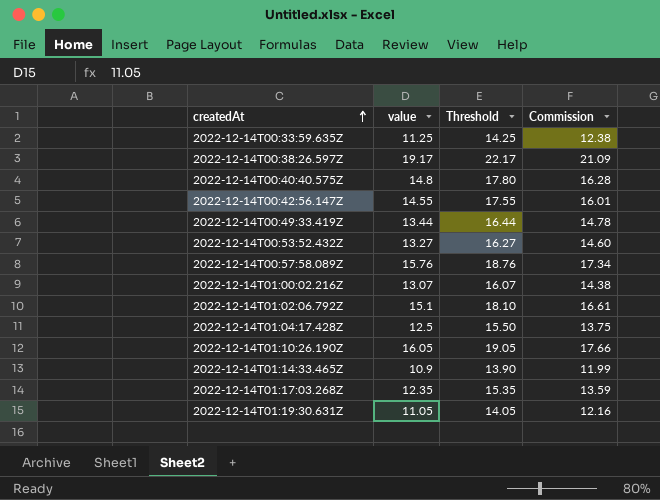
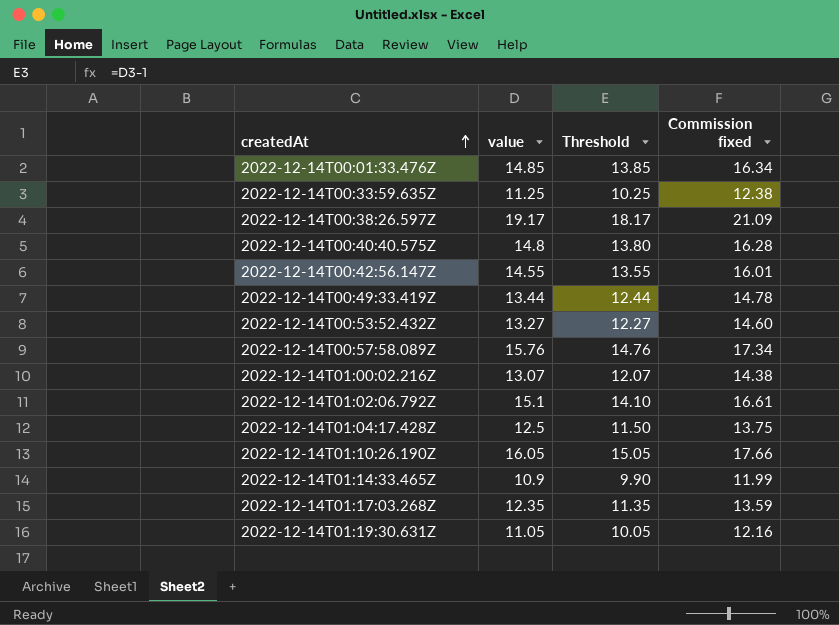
column Threshold | formula: [value] + 3 -> [value] - 1
column name: Commission -> Commission fixed
row 2022-12-14T00:01:33.476Z: none -> 14.85 | 13.85 | 16.34

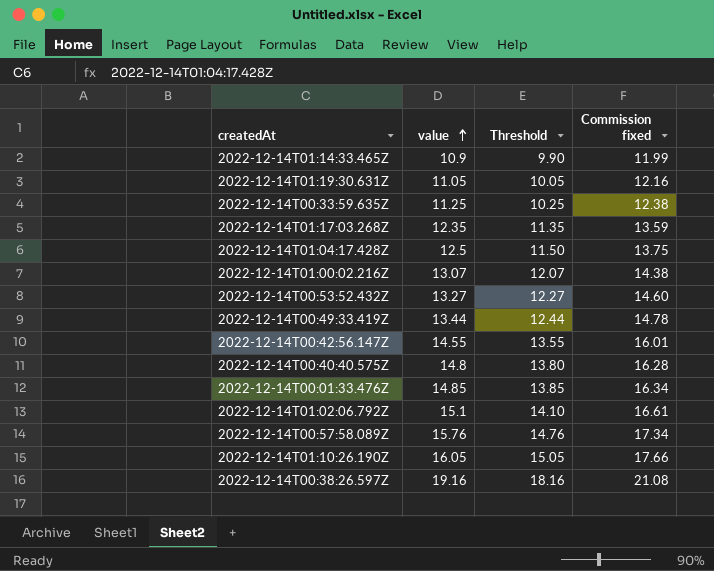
row order: createdAt ascending -> value ascending
2022-12-14T00:38:26.597Z | value: 19.17 -> 19.16
2022-12-14T00:38:26.597Z | Threshold: 18.17 -> 18.16
2022-12-14T00:38:26.597Z | Commission fixed: 21.09 -> 21.08

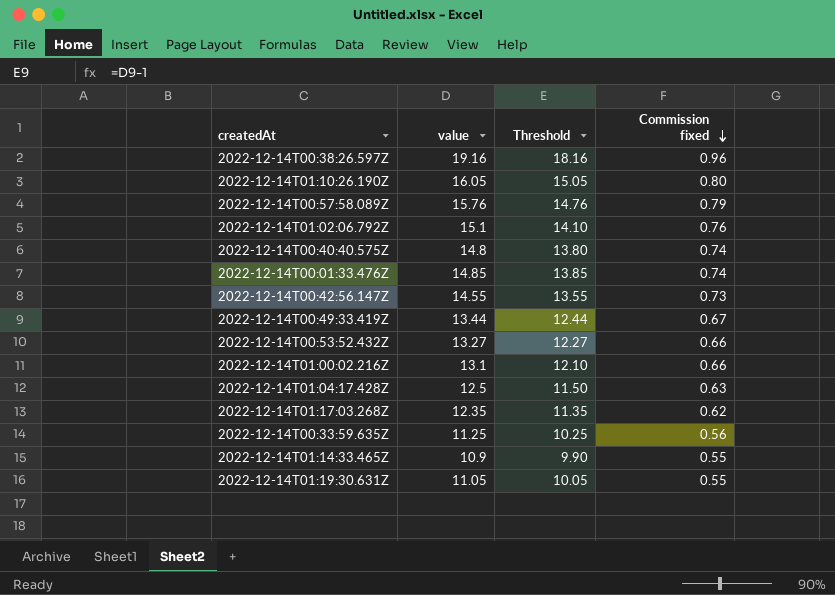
row order: value ascending -> Commission fixed descending
column Commission fixed | formula: [value] * 1.1 -> [value] * 0.05
2022-12-14T01:00:02.216Z | value: 13.07 -> 13.1
2022-12-14T01:00:02.216Z | Threshold: 12.07 -> 12.10

